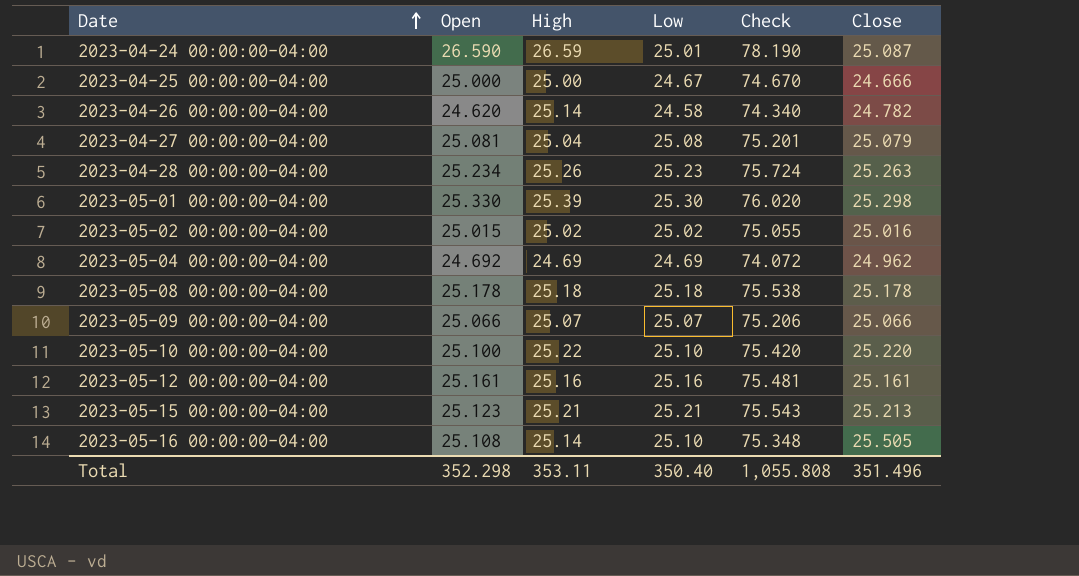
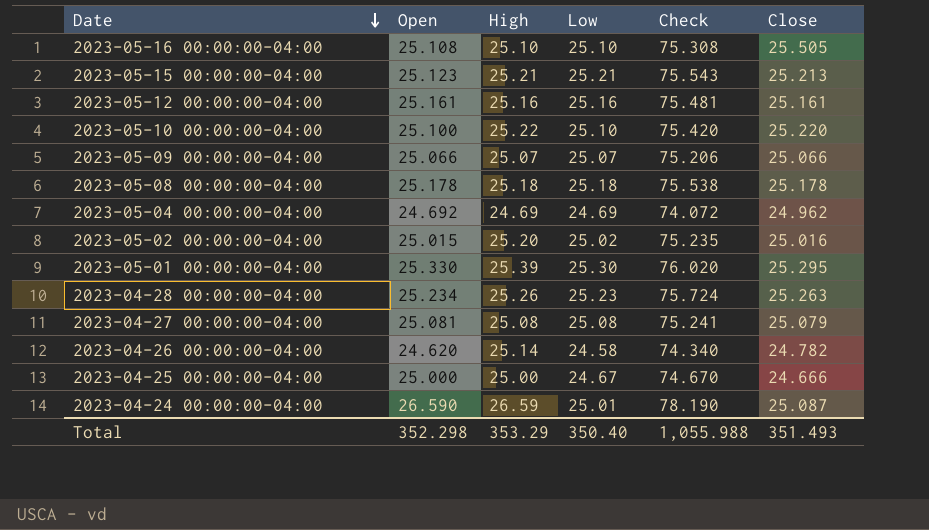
row order: Date ascending -> Date descending
2023-05-16 00:00:00-04:00 | High: 25.14 -> 25.10
2023-05-16 00:00:00-04:00 | Check: 75.348 -> 75.308
2023-05-02 00:00:00-04:00 | High: 25.02 -> 25.20
2023-05-02 00:00:00-04:00 | Check: 75.055 -> 75.235
2023-05-01 00:00:00-04:00 | Close: 25.298 -> 25.295
2023-04-27 00:00:00-04:00 | High: 25.04 -> 25.08
2023-04-27 00:00:00-04:00 | Check: 75.201 -> 75.241
Total | High: 353.11 -> 353.29
Total | Check: 1,055.808 -> 1,055.988
Total | Close: 351.496 -> 351.493

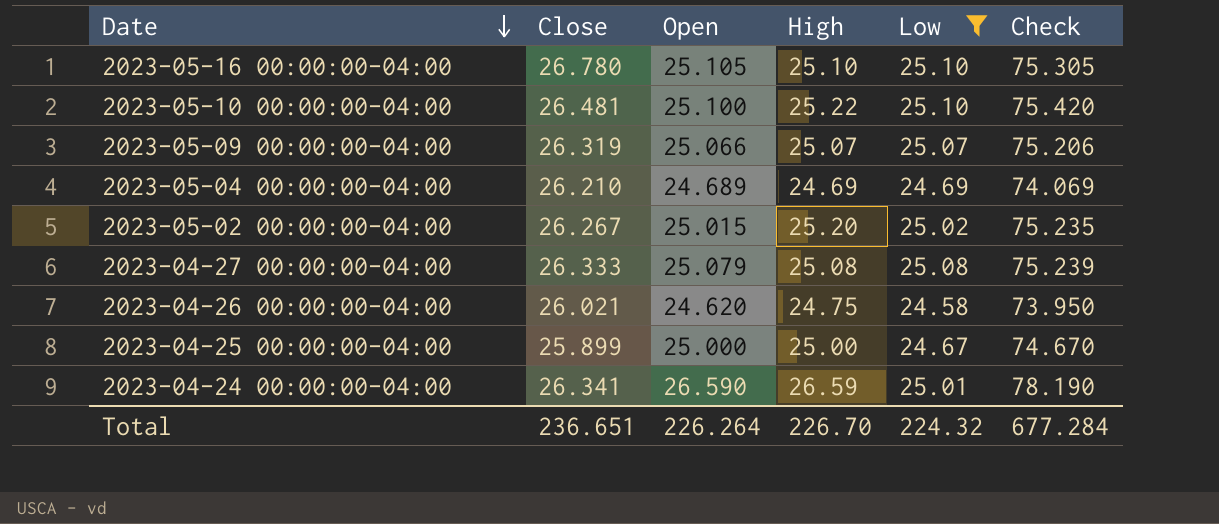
filter: none -> Low <= 25.10
column Close | position: 6 -> 2
2023-05-16 00:00:00-04:00 | Close: 25.505 -> 26.780
2023-05-16 00:00:00-04:00 | Open: 25.108 -> 25.105
2023-05-16 00:00:00-04:00 | Check: 75.308 -> 75.305
2023-05-10 00:00:00-04:00 | Close: 25.220 -> 26.481
2023-05-09 00:00:00-04:00 | Close: 25.066 -> 26.319
2023-05-04 00:00:00-04:00 | Close: 24.962 -> 26.210
2023-05-04 00:00:00-04:00 | Open: 24.692 -> 24.689
2023-05-04 00:00:00-04:00 | Check: 74.072 -> 74.069
2023-05-02 00:00:00-04:00 | Close: 25.016 -> 26.267
2023-04-27 00:00:00-04:00 | Close: 25.079 -> 26.333
2023-04-27 00:00:00-04:00 | Open: 25.081 -> 25.079
2023-04-27 00:00:00-04:00 | Check: 75.241 -> 75.239
2023-04-26 00:00:00-04:00 | Close: 24.782 -> 26.021
2023-04-26 00:00:00-04:00 | High: 25.14 -> 24.75
2023-04-26 00:00:00-04:00 | Check: 74.340 -> 73.950
2023-04-25 00:00:00-04:00 | Close: 24.666 -> 25.899
2023-04-24 00:00:00-04:00 | Close: 25.087 -> 26.341
Total | Close: 351.493 -> 236.651
Total | Open: 352.298 -> 226.264
Total | High: 353.29 -> 226.70
Total | Low: 350.40 -> 224.32
Total | Check: 1,055.988 -> 677.284

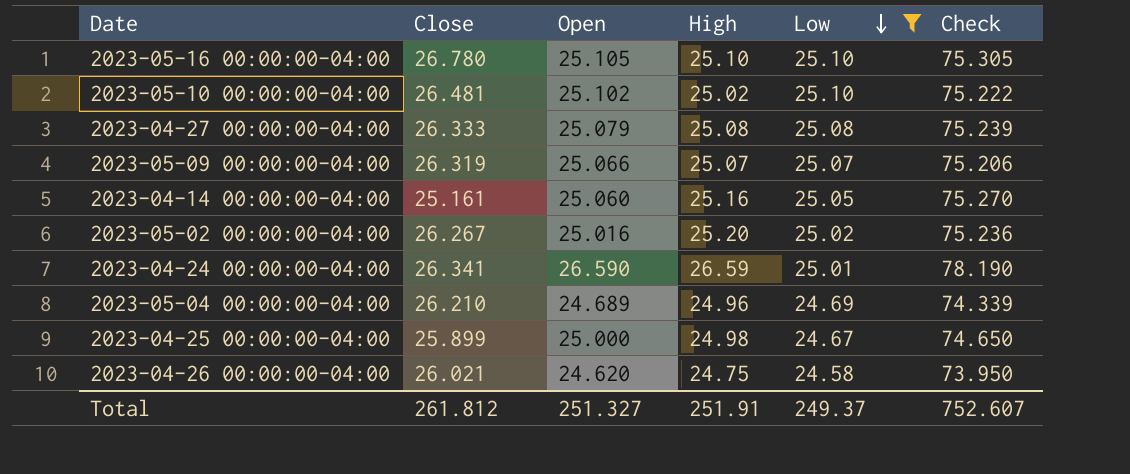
row order: Date descending -> Low descending
2023-05-10 00:00:00-04:00 | Open: 25.100 -> 25.102
2023-05-10 00:00:00-04:00 | High: 25.22 -> 25.02
2023-05-10 00:00:00-04:00 | Check: 75.420 -> 75.222
row 2023-04-14 00:00:00-04:00: none -> 25.161 | 25.060 | 25.16 | 25.05 | 75.270
2023-05-02 00:00:00-04:00 | Open: 25.015 -> 25.016
2023-05-02 00:00:00-04:00 | Check: 75.235 -> 75.236
2023-05-04 00:00:00-04:00 | High: 24.69 -> 24.96
2023-05-04 00:00:00-04:00 | Check: 74.069 -> 74.339
2023-04-25 00:00:00-04:00 | High: 25.00 -> 24.98
2023-04-25 00:00:00-04:00 | Check: 74.670 -> 74.650
Total | Close: 236.651 -> 261.812
Total | Open: 226.264 -> 251.327
Total | High: 226.70 -> 251.91
Total | Low: 224.32 -> 249.37
Total | Check: 677.284 -> 752.607

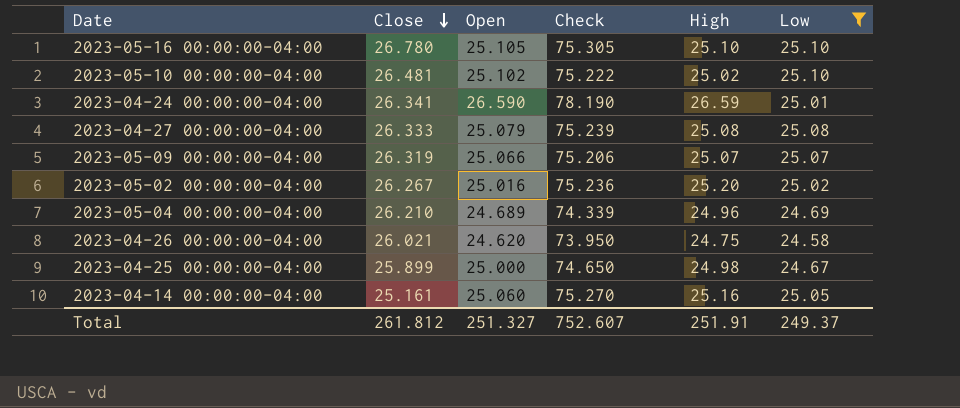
row order: Low descending -> Close descending
column Check | position: 6 -> 4

